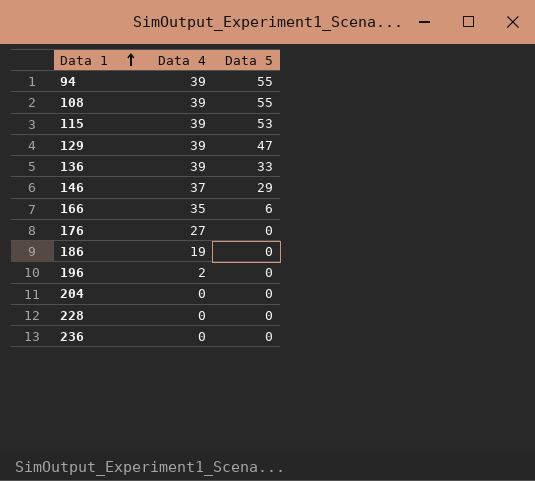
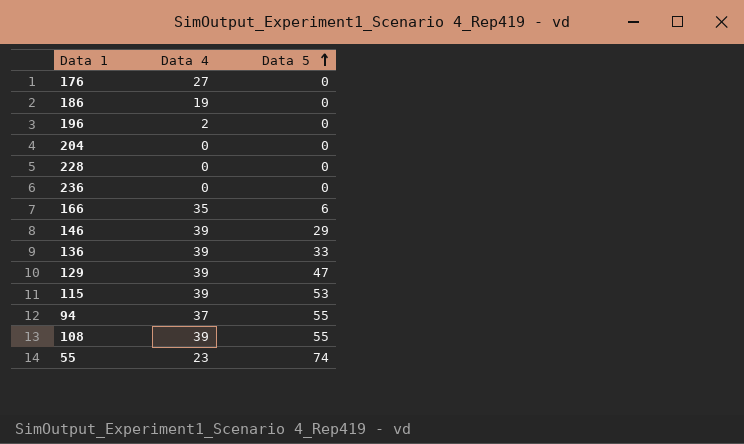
row order: Data 1 ascending -> Data 5 ascending
146 | Data 4: 37 -> 39
94 | Data 4: 39 -> 37
row 55: none -> 23 | 74

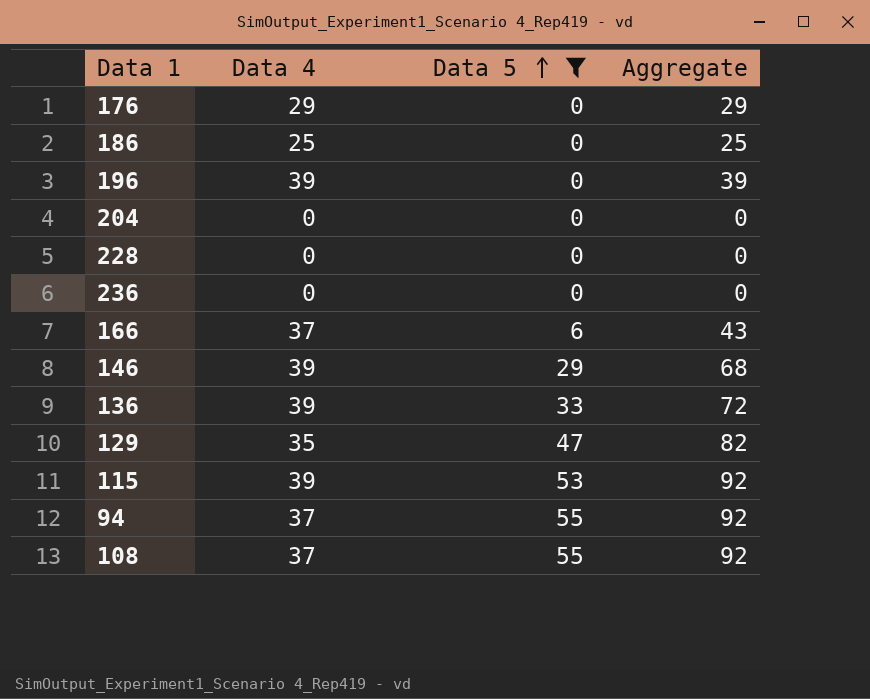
filter: none -> Data 5 != 74
column Aggregate | formula: none -> [Data 4] + [Data 5]
176 | Data 4: 27 -> 29
186 | Data 4: 19 -> 25
196 | Data 4: 2 -> 39
166 | Data 4: 35 -> 37
129 | Data 4: 39 -> 35
108 | Data 4: 39 -> 37

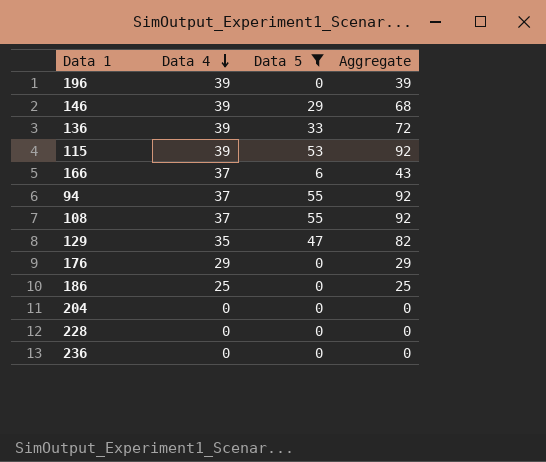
row order: Data 5 ascending -> Data 4 descending

